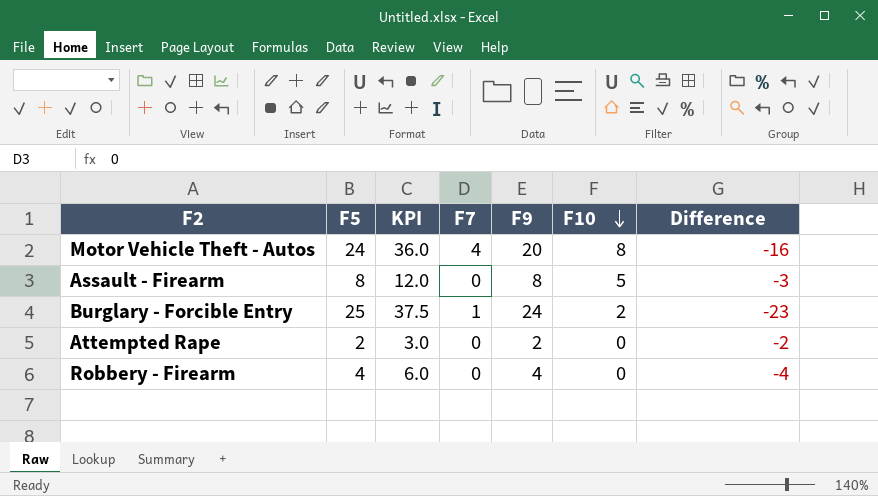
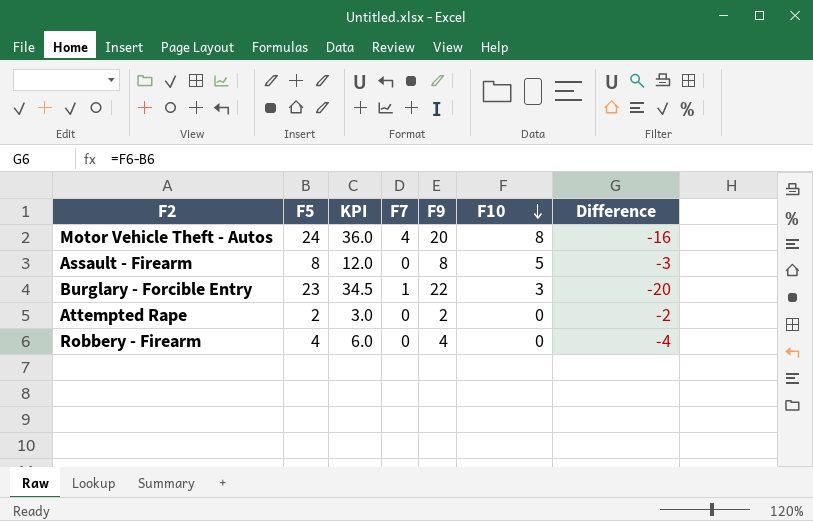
Burglary - Forcible Entry | F5: 25 -> 23
Burglary - Forcible Entry | KPI: 37.5 -> 34.5
Burglary - Forcible Entry | F9: 24 -> 22
Burglary - Forcible Entry | F10: 2 -> 3
Burglary - Forcible Entry | Difference: -23 -> -20

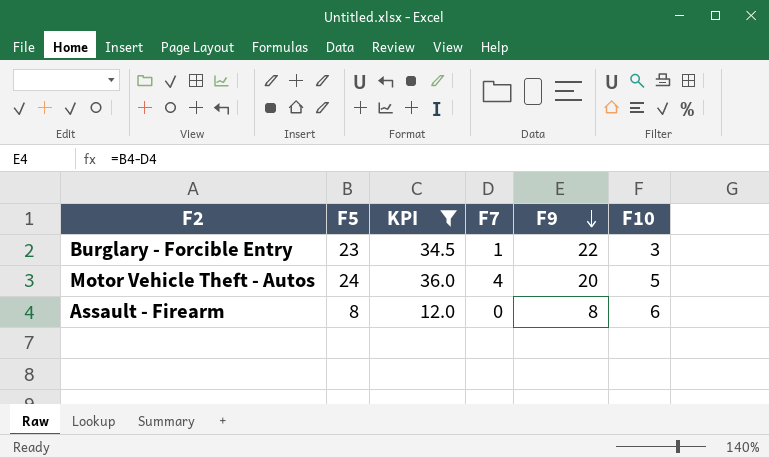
filter: none -> KPI >= 12.0
row order: F10 descending -> F9 descending
column Difference | formula: [F10] - [F5] -> none
Motor Vehicle Theft - Autos | F10: 8 -> 5
Assault - Firearm | F10: 5 -> 6

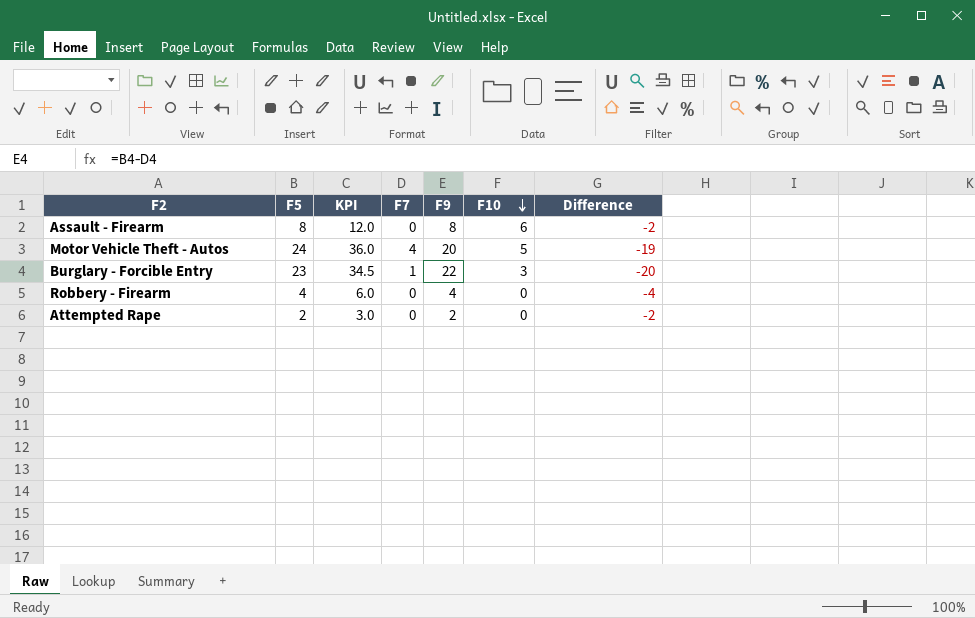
filter: KPI >= 12.0 -> none
row order: F9 descending -> F10 descending
column Difference | formula: none -> [F10] - [F5]

